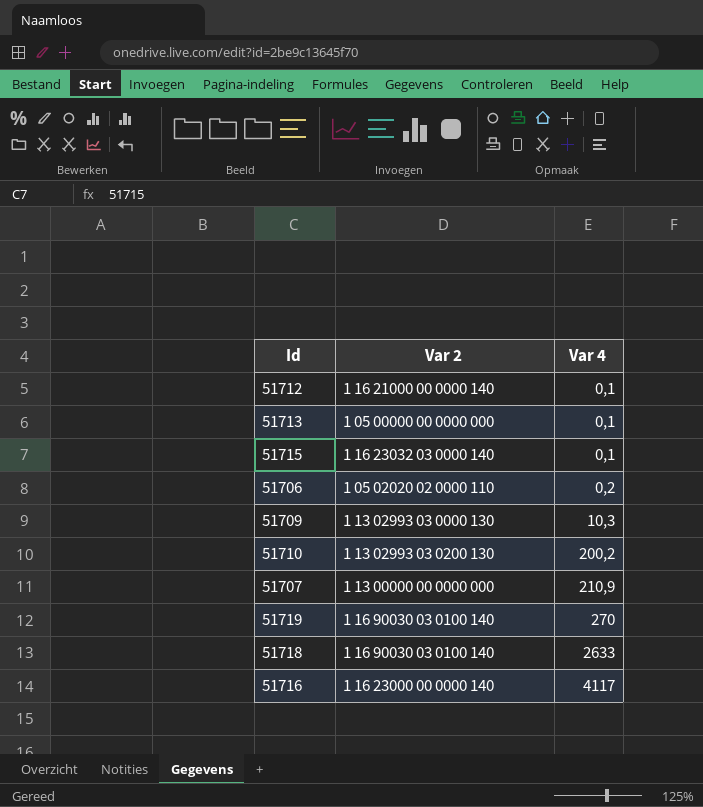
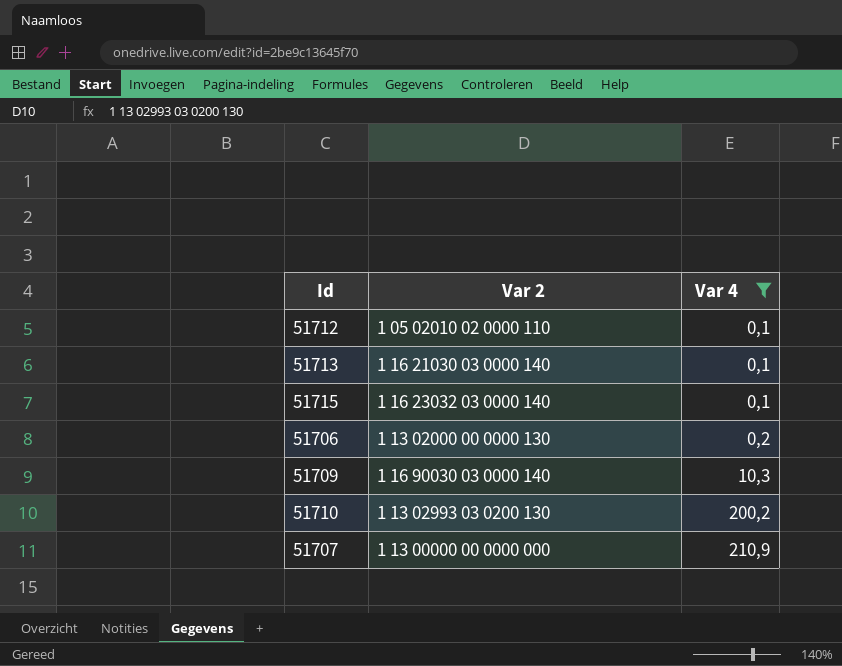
filter: none -> Var 4 <= 210,9
51712 | Var 2: 1 16 21000 00 0000 140 -> 1 05 02010 02 0000 110
51713 | Var 2: 1 05 00000 00 0000 000 -> 1 16 21030 03 0000 140
51706 | Var 2: 1 05 02020 02 0000 110 -> 1 13 02000 00 0000 130
51709 | Var 2: 1 13 02993 03 0000 130 -> 1 16 90030 03 0000 140

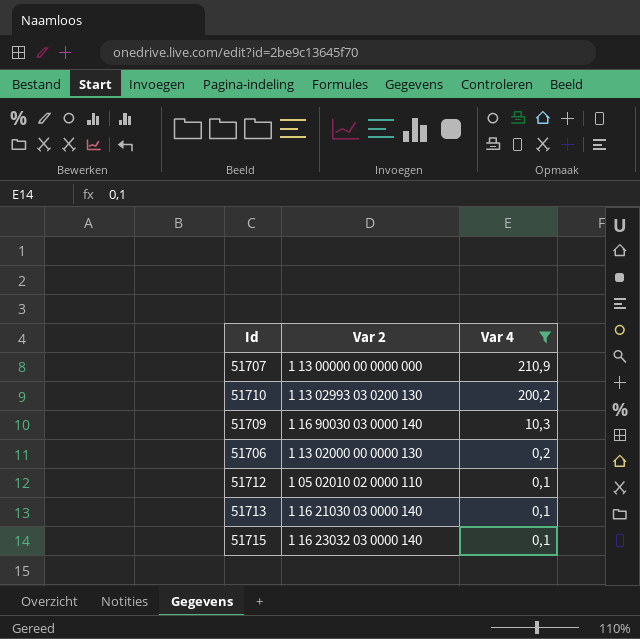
row order: Var 4 ascending -> Var 4 descending

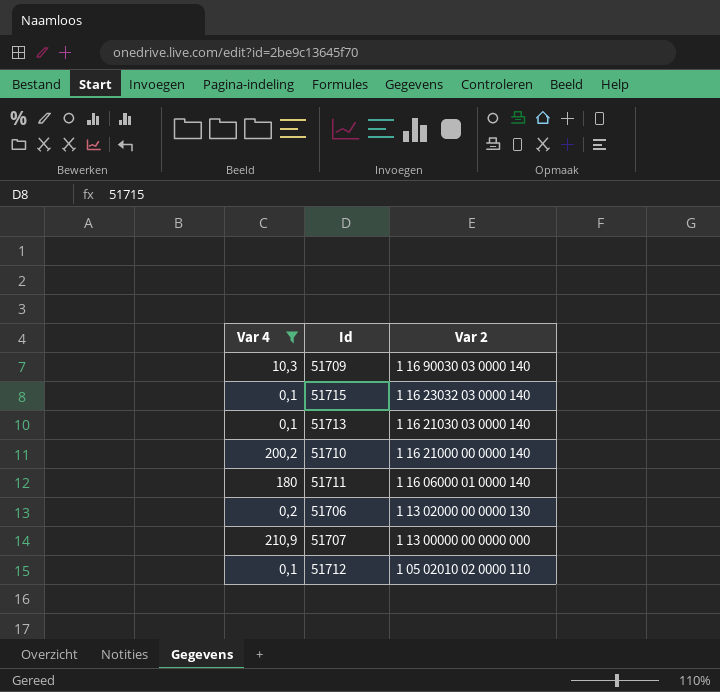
row order: Var 4 descending -> Var 2 descending
column Var 4 | position: 3 -> 1
51710 | Var 2: 1 13 02993 03 0200 130 -> 1 16 21000 00 0000 140
row 51711: none -> 180 | 1 16 06000 01 0000 140

